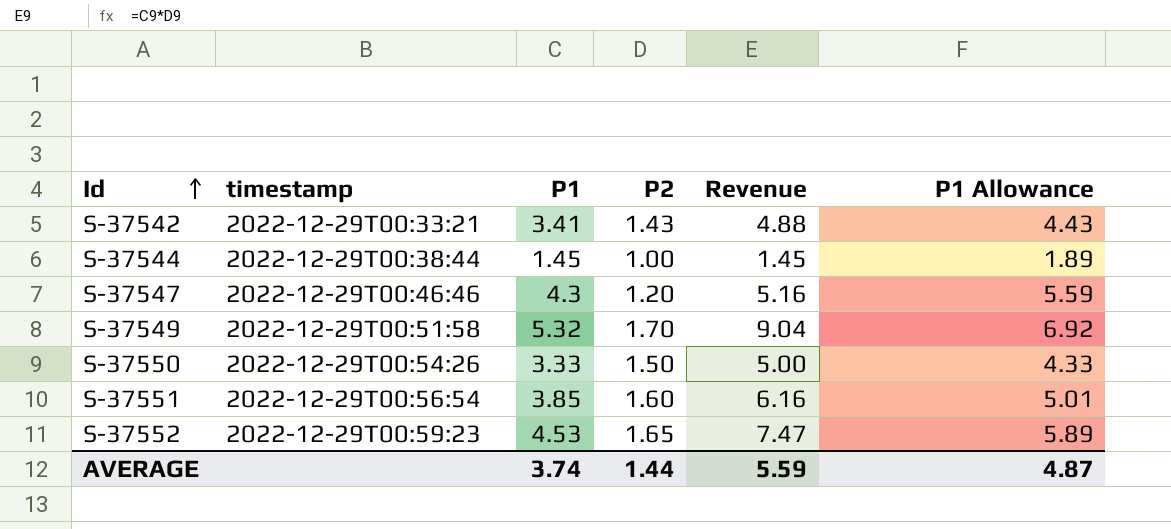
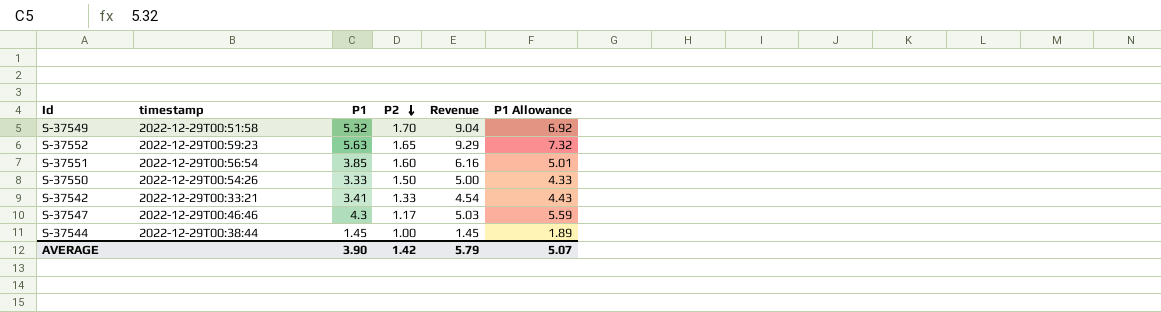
row order: Id ascending -> P2 descending
S-37552 | P1: 4.53 -> 5.63
S-37552 | Revenue: 7.47 -> 9.29
S-37552 | P1 Allowance: 5.89 -> 7.32
S-37542 | P2: 1.43 -> 1.33
S-37542 | Revenue: 4.88 -> 4.54
S-37547 | P2: 1.20 -> 1.17
S-37547 | Revenue: 5.16 -> 5.03
AVERAGE | P1: 3.74 -> 3.90
AVERAGE | P2: 1.44 -> 1.42
AVERAGE | Revenue: 5.59 -> 5.79
AVERAGE | P1 Allowance: 4.87 -> 5.07

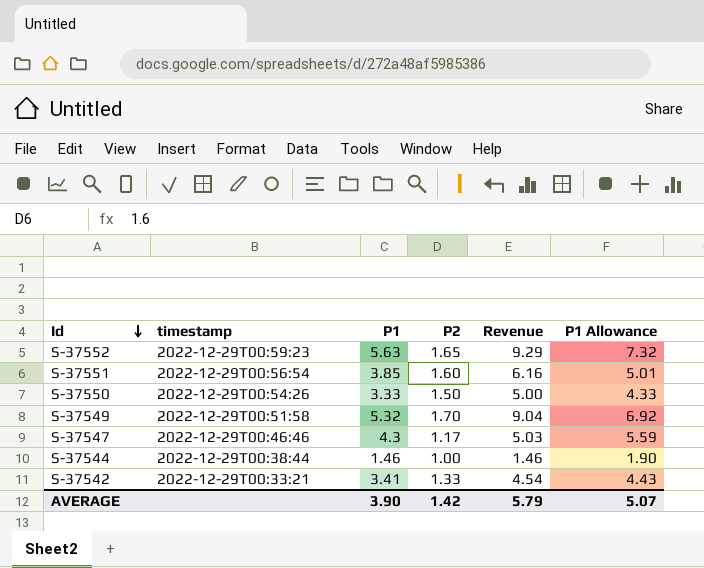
row order: P2 descending -> Id descending
S-37544 | P1: 1.45 -> 1.46
S-37544 | Revenue: 1.45 -> 1.46
S-37544 | P1 Allowance: 1.89 -> 1.90

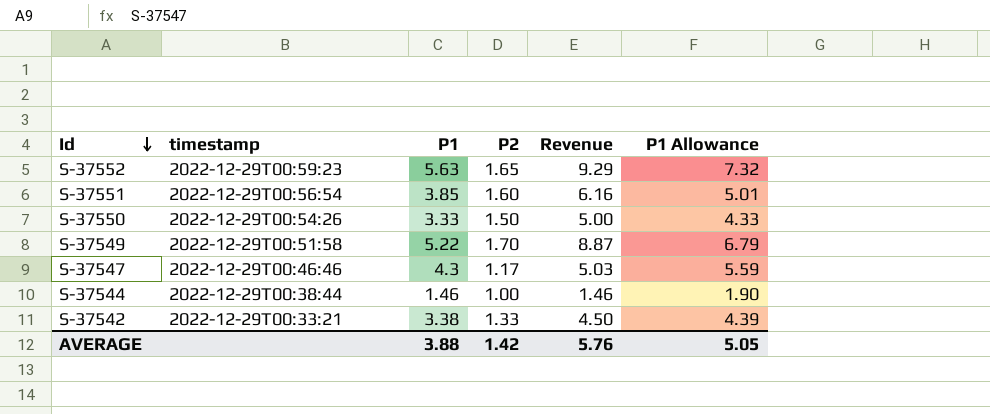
S-37549 | P1: 5.32 -> 5.22
S-37549 | Revenue: 9.04 -> 8.87
S-37549 | P1 Allowance: 6.92 -> 6.79
S-37542 | P1: 3.41 -> 3.38
S-37542 | Revenue: 4.54 -> 4.50
S-37542 | P1 Allowance: 4.43 -> 4.39
AVERAGE | P1: 3.90 -> 3.88
AVERAGE | Revenue: 5.79 -> 5.76
AVERAGE | P1 Allowance: 5.07 -> 5.05

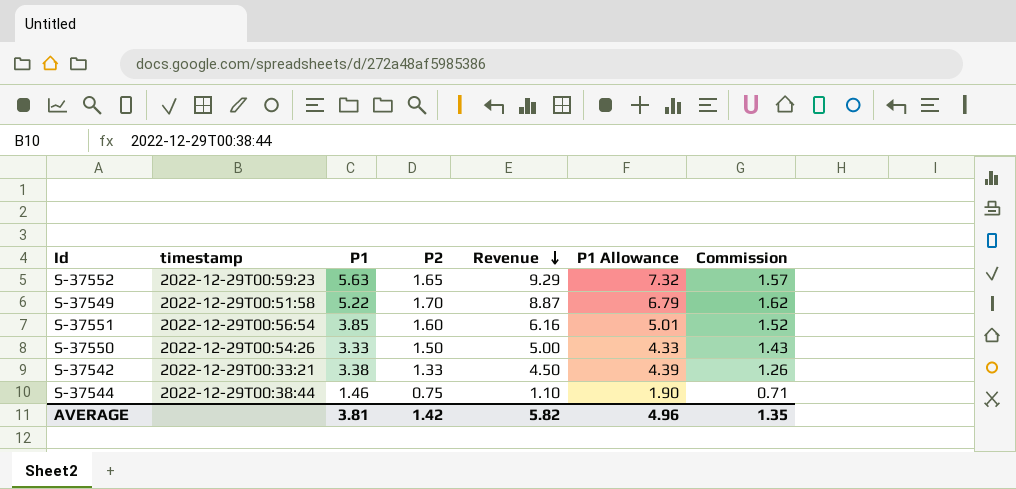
row order: Id descending -> Revenue descending
column Commission | formula: none -> [P2] * 0.95
row S-37547: 2022-12-29T00:46:46 | 4.3 | 1.17 | 5.03 | 5.59 -> none
S-37544 | P2: 1.00 -> 0.75
S-37544 | Revenue: 1.46 -> 1.10
AVERAGE | P1: 3.88 -> 3.81
AVERAGE | Revenue: 5.76 -> 5.82
AVERAGE | P1 Allowance: 5.05 -> 4.96

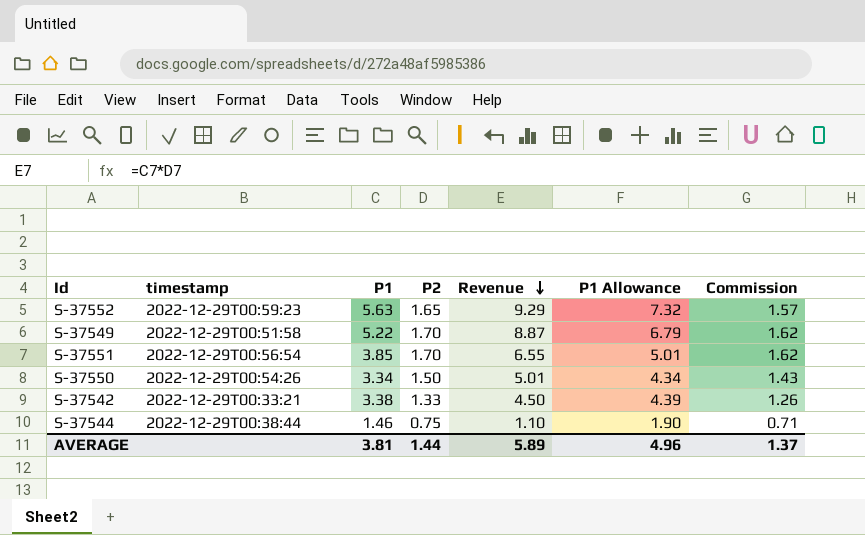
S-37551 | P2: 1.60 -> 1.70
S-37551 | Revenue: 6.16 -> 6.55
S-37551 | Commission: 1.52 -> 1.62
S-37550 | P1: 3.33 -> 3.34
S-37550 | Revenue: 5.00 -> 5.01
S-37550 | P1 Allowance: 4.33 -> 4.34
AVERAGE | P2: 1.42 -> 1.44
AVERAGE | Revenue: 5.82 -> 5.89
AVERAGE | Commission: 1.35 -> 1.37

